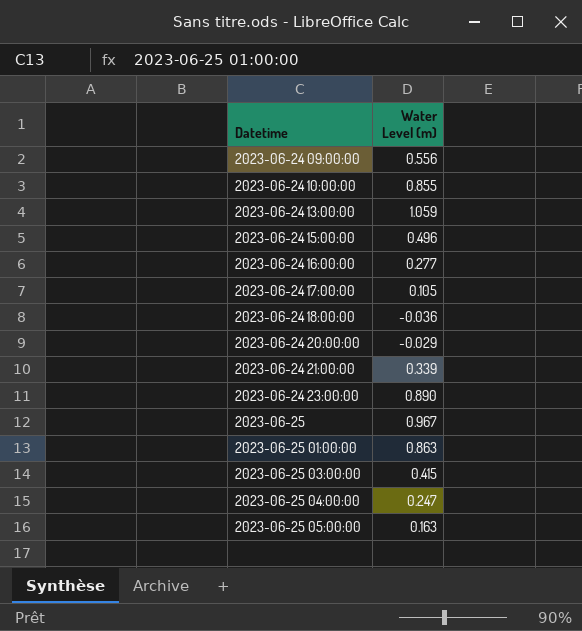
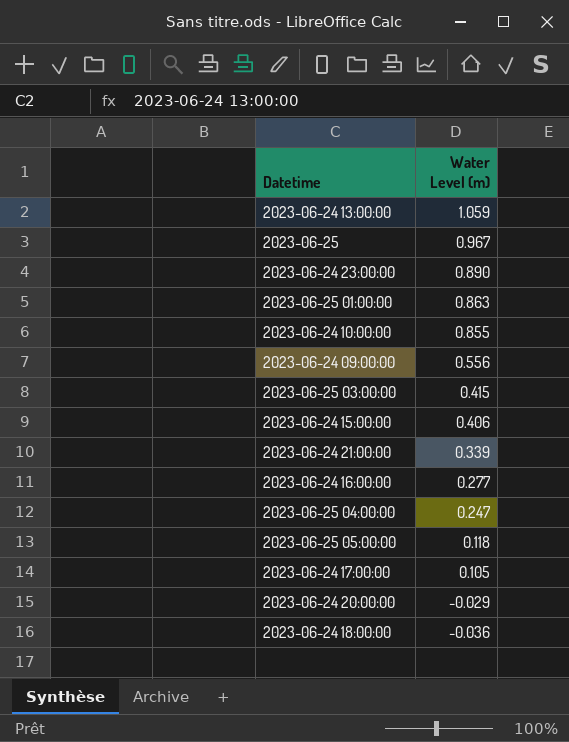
row order: Datetime ascending -> Water Level (m) descending
2023-06-24 15:00:00 | Water Level (m): 0.496 -> 0.406
2023-06-25 05:00:00 | Water Level (m): 0.163 -> 0.118

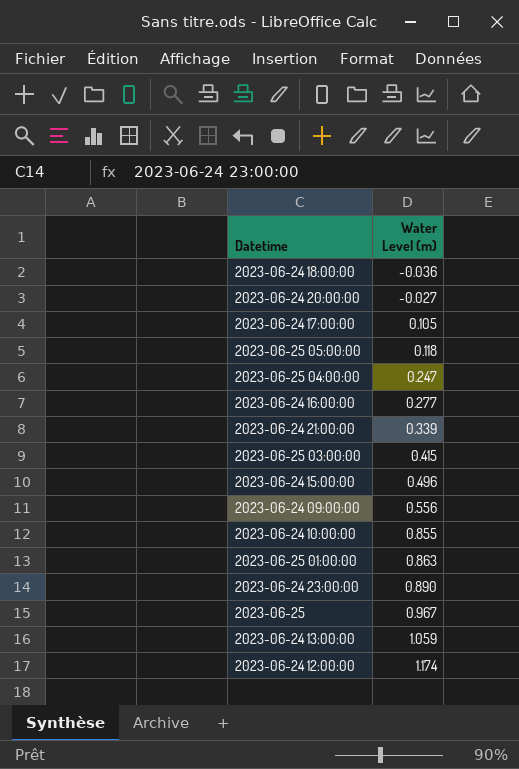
row order: Water Level (m) descending -> Water Level (m) ascending
2023-06-24 20:00:00 | Water Level (m): -0.029 -> -0.027
2023-06-24 15:00:00 | Water Level (m): 0.406 -> 0.496
row 2023-06-24 12:00:00: none -> 1.174

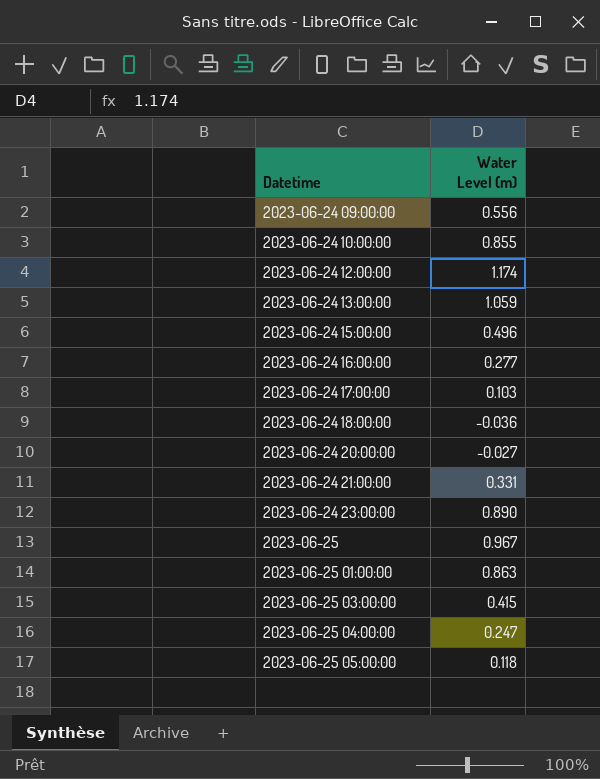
row order: Water Level (m) ascending -> Datetime ascending
2023-06-24 17:00:00 | Water Level (m): 0.105 -> 0.103
2023-06-24 21:00:00 | Water Level (m): 0.339 -> 0.331

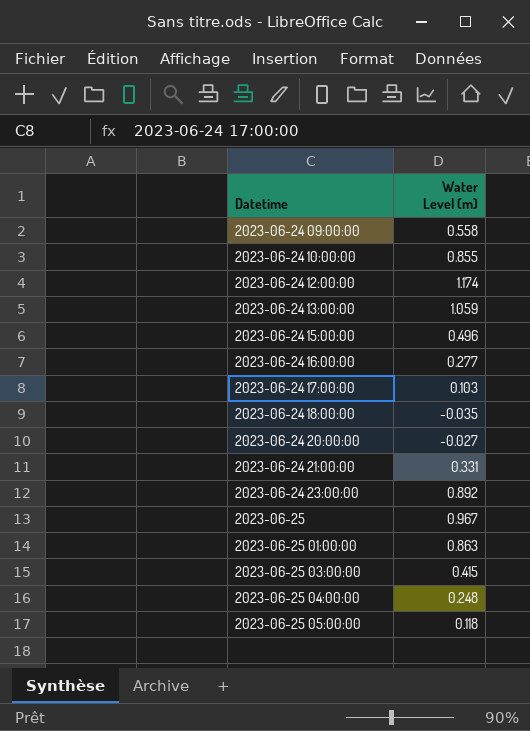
2023-06-24 09:00:00 | Water Level (m): 0.556 -> 0.558
2023-06-24 18:00:00 | Water Level (m): -0.036 -> -0.035
2023-06-24 23:00:00 | Water Level (m): 0.890 -> 0.892
2023-06-25 04:00:00 | Water Level (m): 0.247 -> 0.248

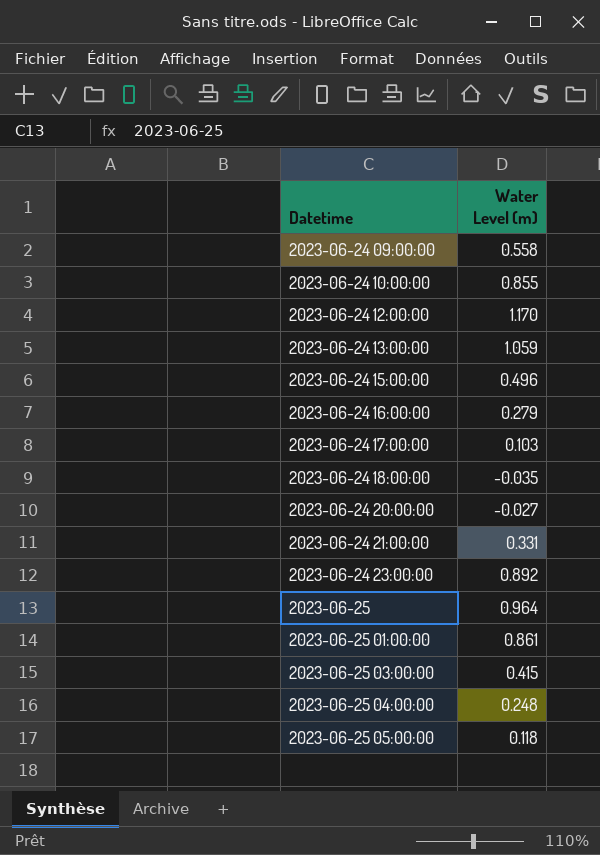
2023-06-24 12:00:00 | Water Level (m): 1.174 -> 1.170
2023-06-24 16:00:00 | Water Level (m): 0.277 -> 0.279
2023-06-25 | Water Level (m): 0.967 -> 0.964
2023-06-25 01:00:00 | Water Level (m): 0.863 -> 0.861

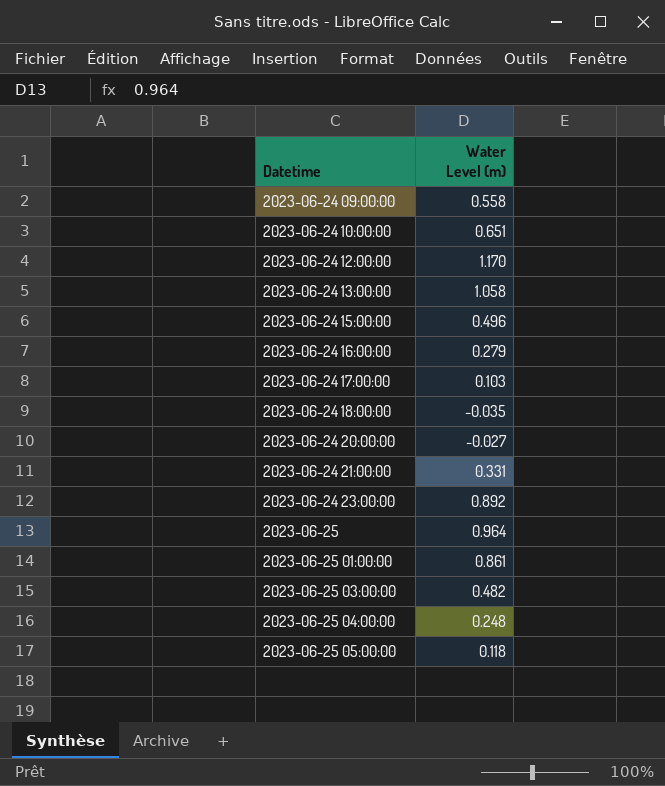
2023-06-24 10:00:00 | Water Level (m): 0.855 -> 0.651
2023-06-24 13:00:00 | Water Level (m): 1.059 -> 1.058
2023-06-25 03:00:00 | Water Level (m): 0.415 -> 0.482

